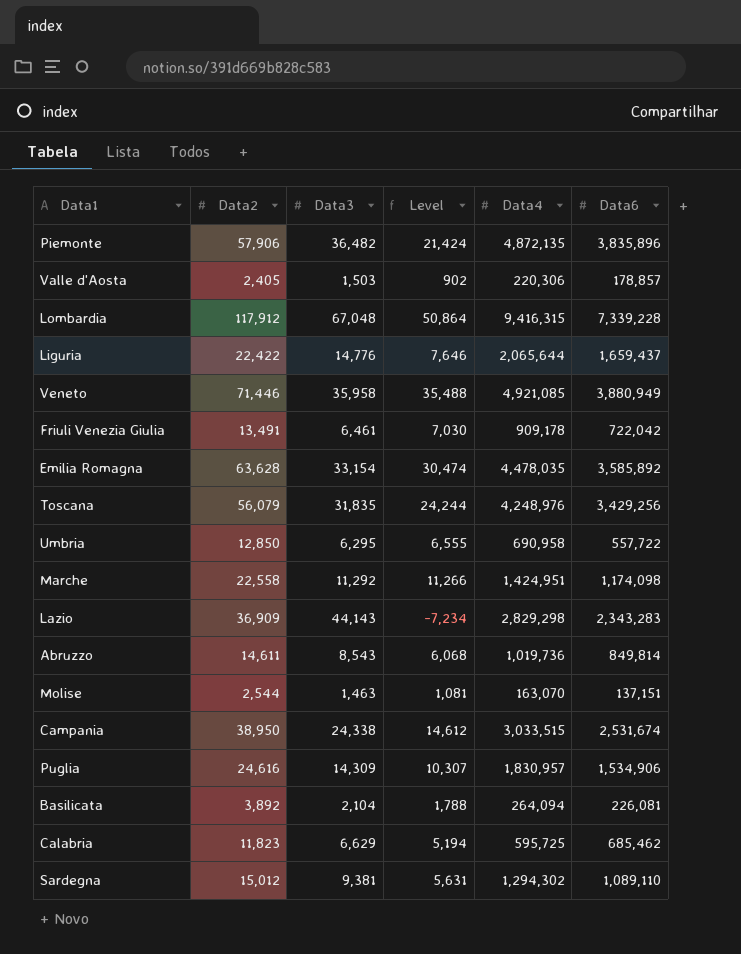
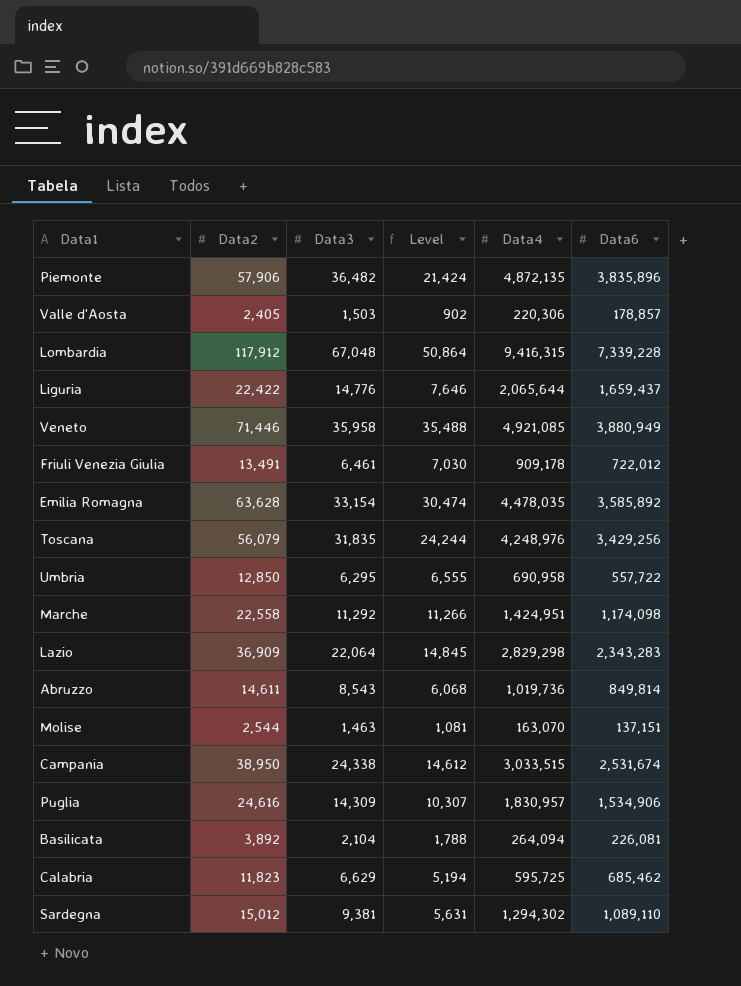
Friuli Venezia Giulia | Data6: 722,042 -> 722,012
Lazio | Data3: 44,143 -> 22,064
Lazio | Level: -7,234 -> 14,845

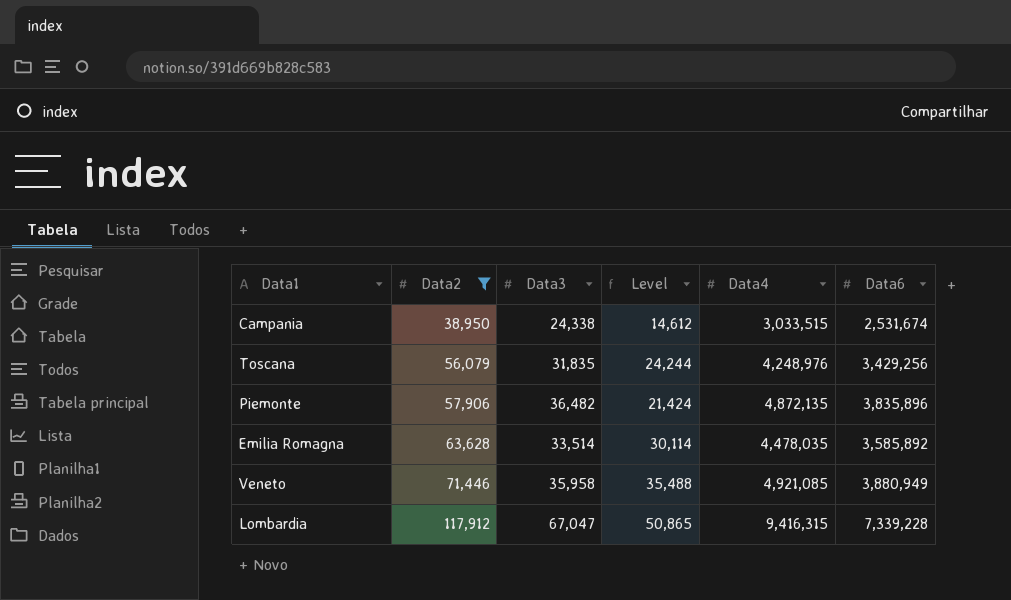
filter: none -> Data2 >= 38,950
row order: none -> Data2 ascending
Emilia Romagna | Data3: 33,154 -> 33,514
Emilia Romagna | Level: 30,474 -> 30,114
Lombardia | Data3: 67,048 -> 67,047
Lombardia | Level: 50,864 -> 50,865

